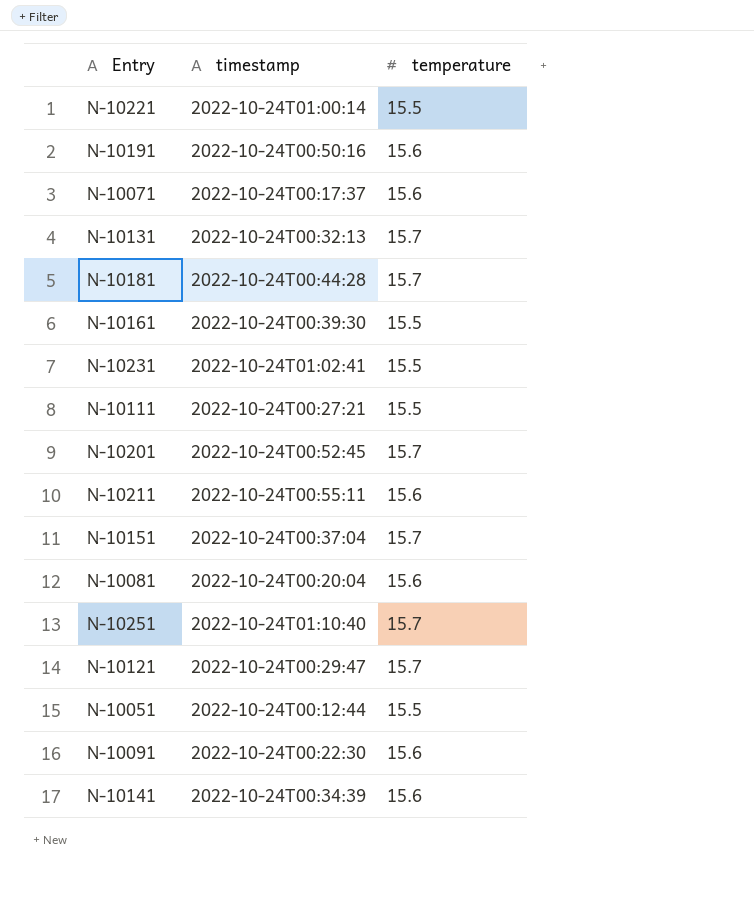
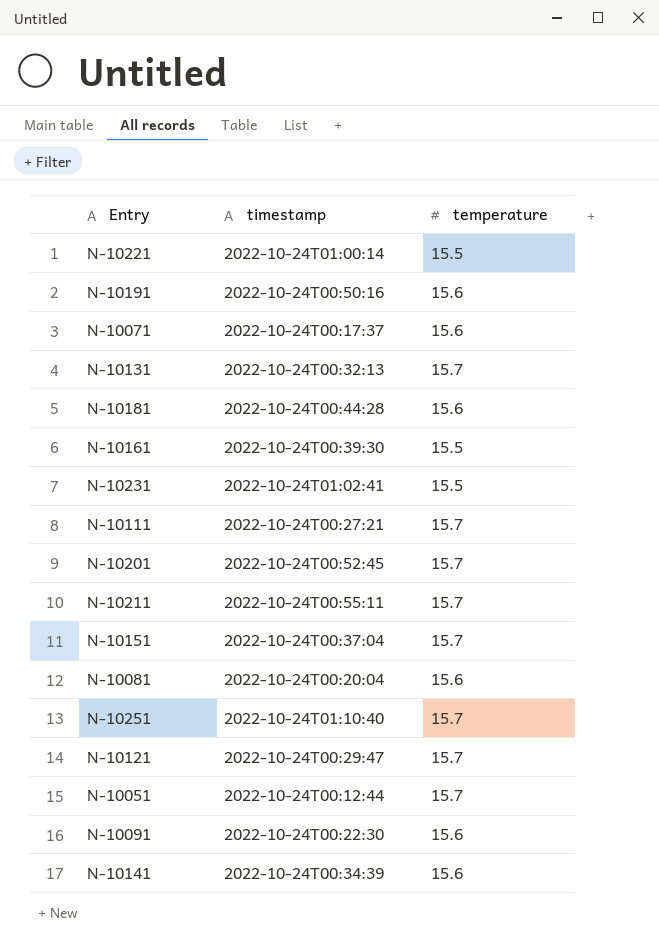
N-10181 | temperature: 15.7 -> 15.6
N-10111 | temperature: 15.5 -> 15.7
N-10211 | temperature: 15.6 -> 15.7
N-10051 | temperature: 15.5 -> 15.7

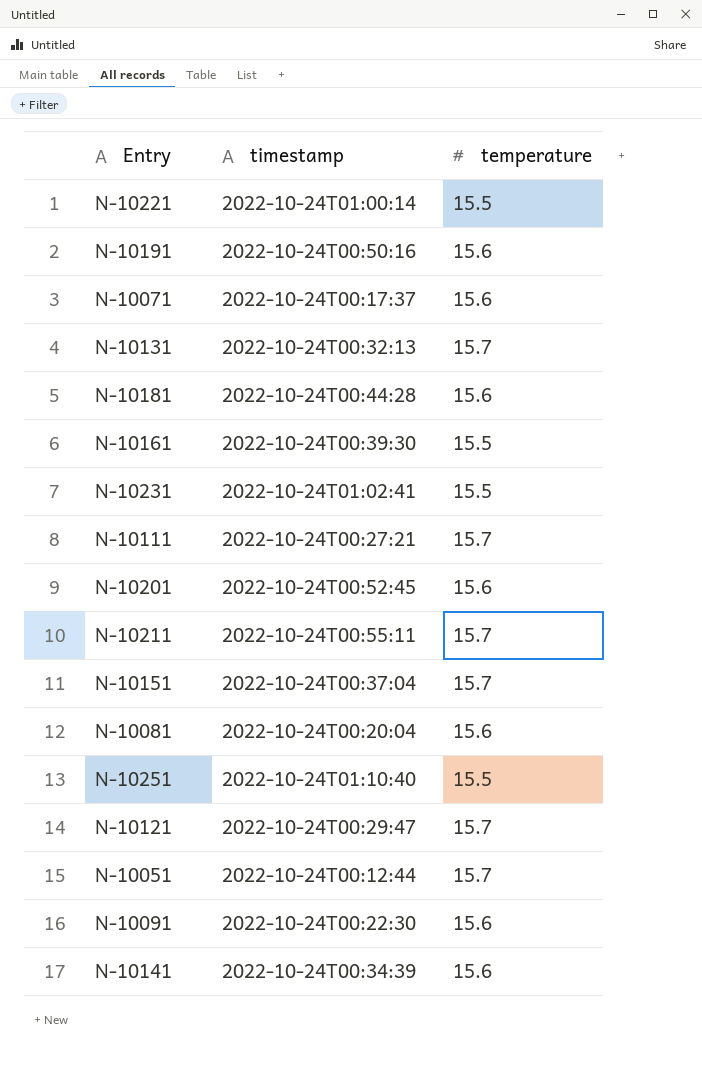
N-10201 | temperature: 15.7 -> 15.6
N-10251 | temperature: 15.7 -> 15.5

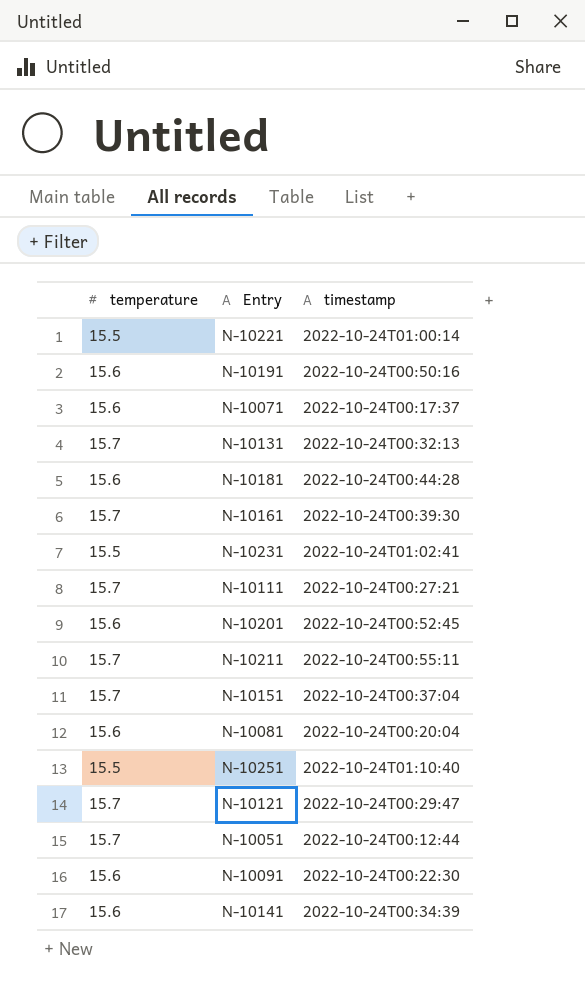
column temperature | position: 3 -> 1
N-10161 | temperature: 15.5 -> 15.7

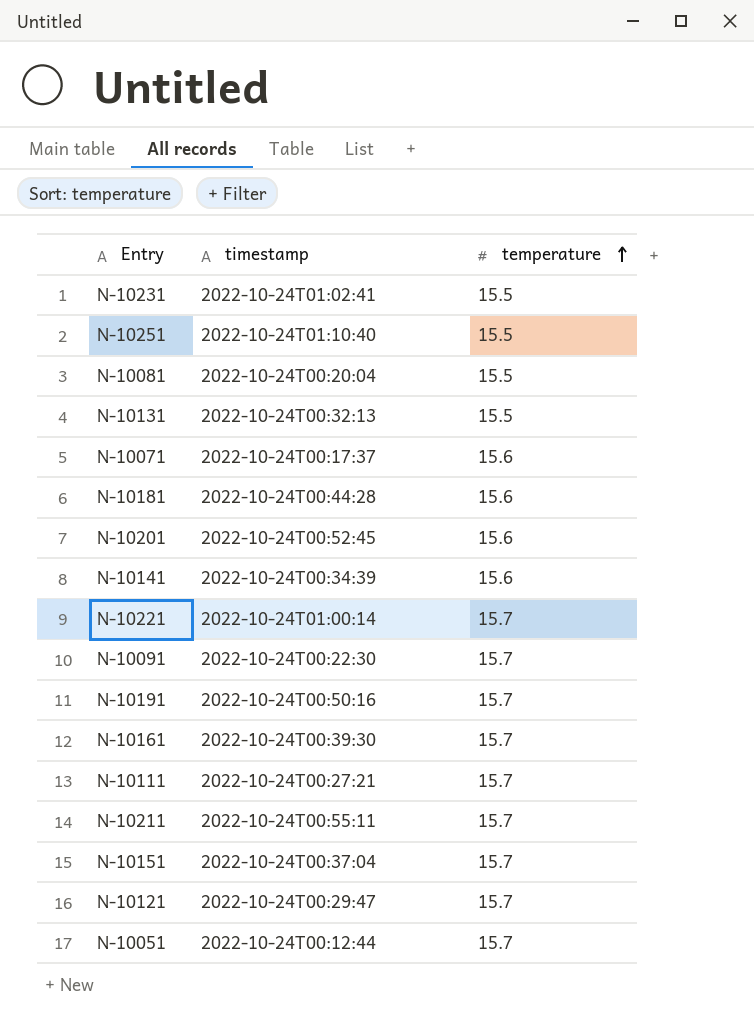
row order: none -> temperature ascending
column temperature | position: 1 -> 3
N-10081 | temperature: 15.6 -> 15.5
N-10131 | temperature: 15.7 -> 15.5
N-10221 | temperature: 15.5 -> 15.7
N-10091 | temperature: 15.6 -> 15.7
N-10191 | temperature: 15.6 -> 15.7

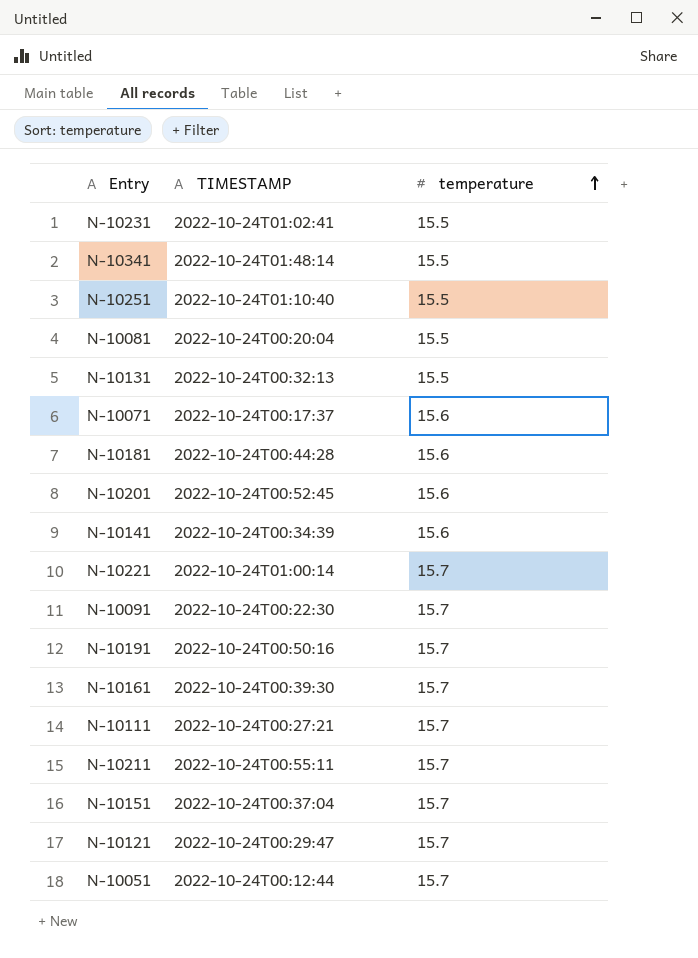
column name: timestamp -> TIMESTAMP
row N-10341: none -> 2022-10-24T01:48:14 | 15.5

